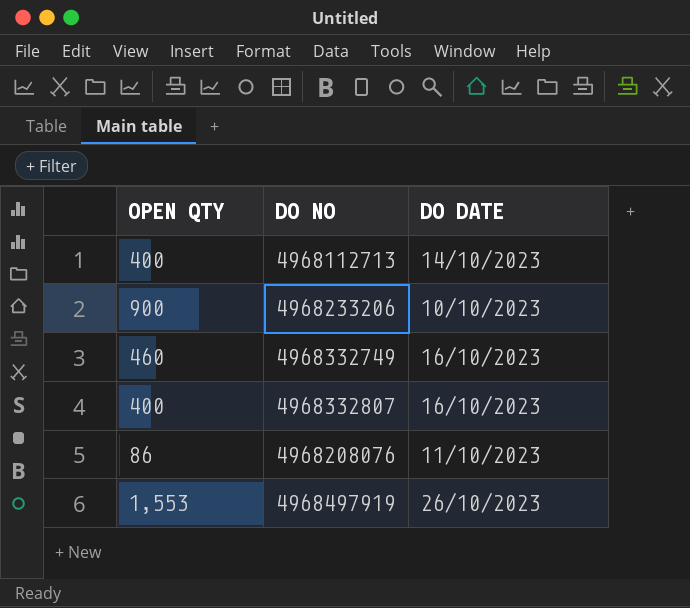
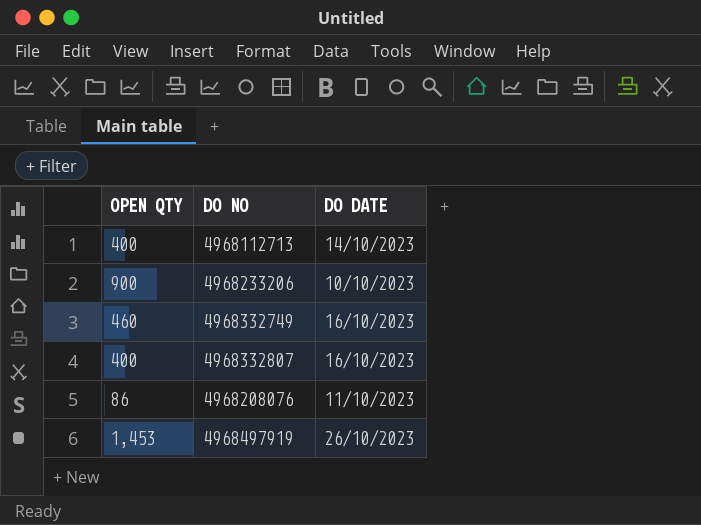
4968497919 | OPEN QTY: 1,553 -> 1,453

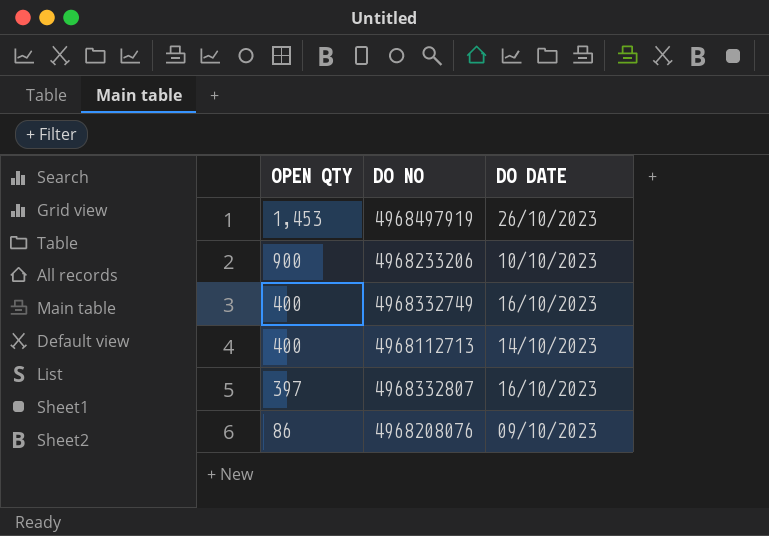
row order: none -> OPEN QTY descending
4968332749 | OPEN QTY: 460 -> 400
4968332807 | OPEN QTY: 400 -> 397
4968208076 | DO DATE: 11/10/2023 -> 09/10/2023

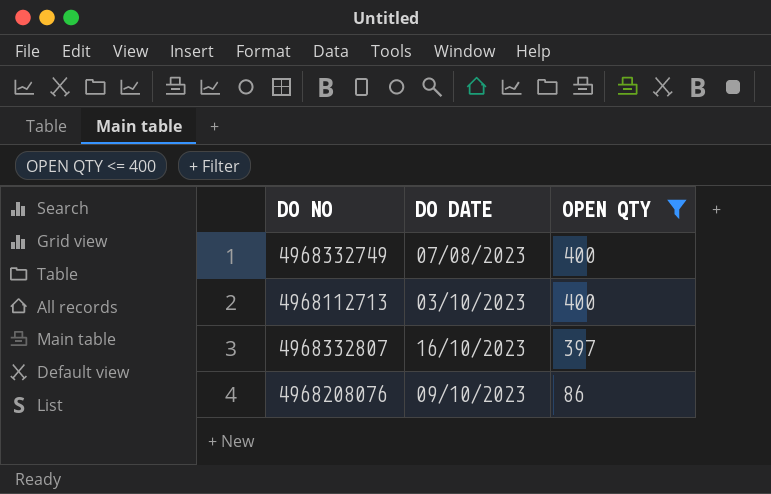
filter: none -> OPEN QTY <= 400
column OPEN QTY | position: 1 -> 3
4968332749 | DO DATE: 16/10/2023 -> 07/08/2023
4968112713 | DO DATE: 14/10/2023 -> 03/10/2023

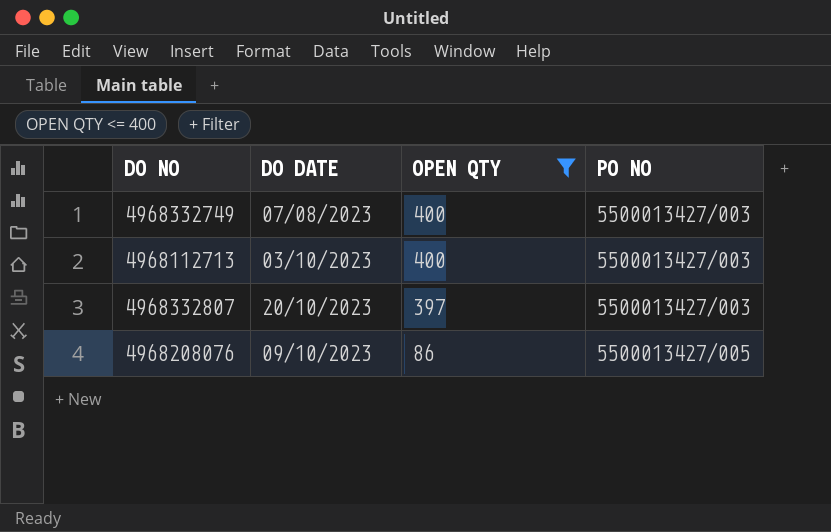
column PO NO | position: none -> 4
4968332807 | DO DATE: 16/10/2023 -> 20/10/2023

